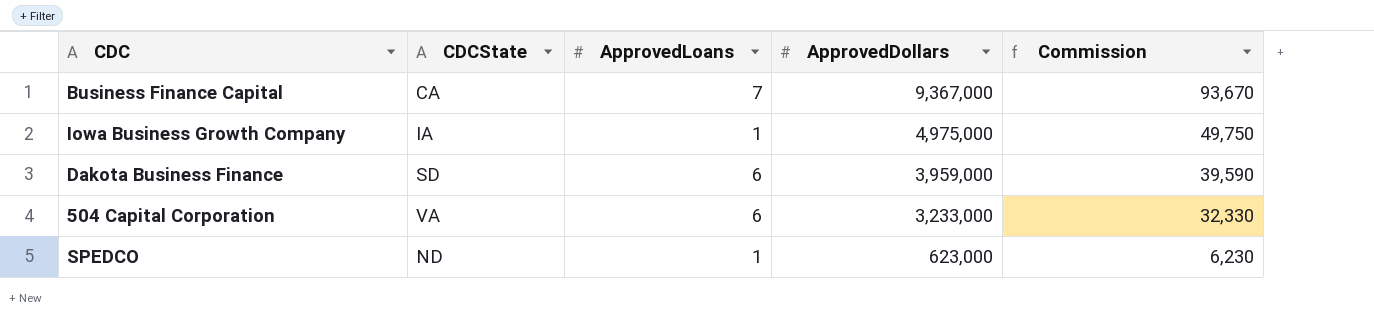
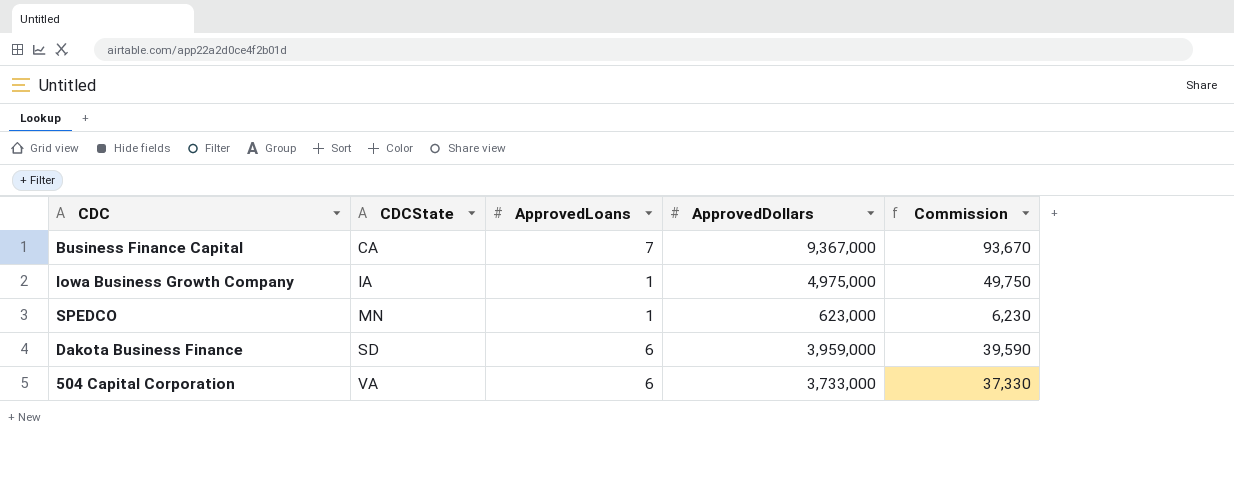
row order: ApprovedDollars descending -> CDCState ascending
SPEDCO | CDCState: ND -> MN
504 Capital Corporation | ApprovedDollars: 3,233,000 -> 3,733,000
504 Capital Corporation | Commission: 32,330 -> 37,330

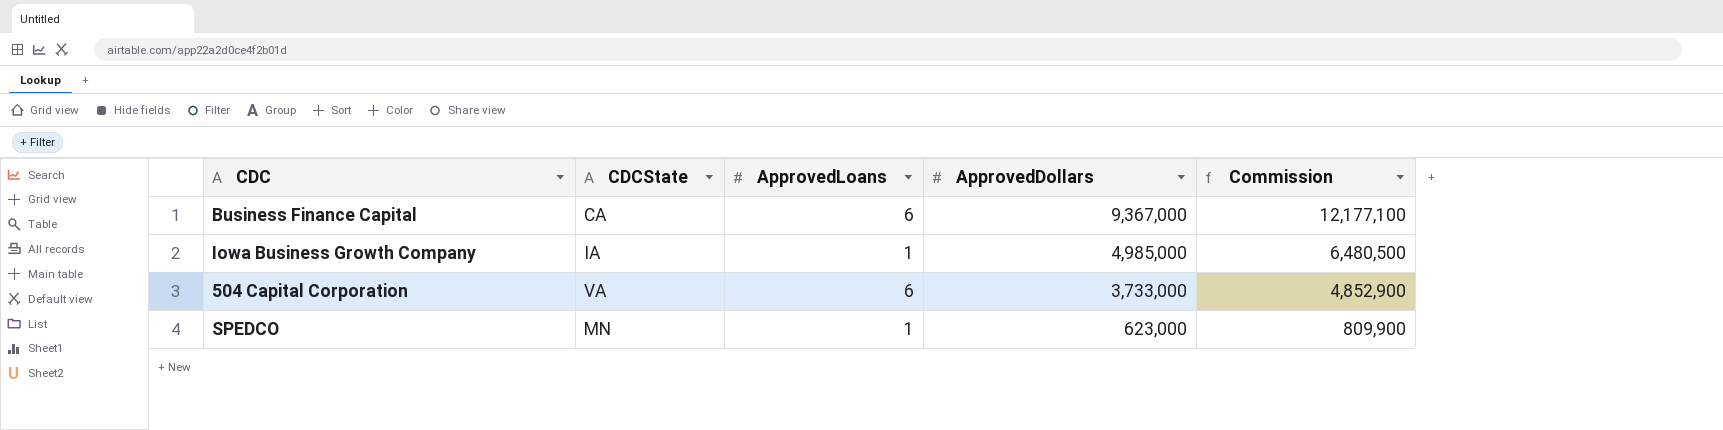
row order: CDCState ascending -> ApprovedDollars descending
column Commission | formula: [ApprovedDollars] * 0.01 -> [ApprovedDollars] * 1.3
row Dakota Business Finance: SD | 6 | 3,959,000 | 39,590 -> none
Business Finance Capital | ApprovedLoans: 7 -> 6
Iowa Business Growth Company | ApprovedDollars: 4,975,000 -> 4,985,000

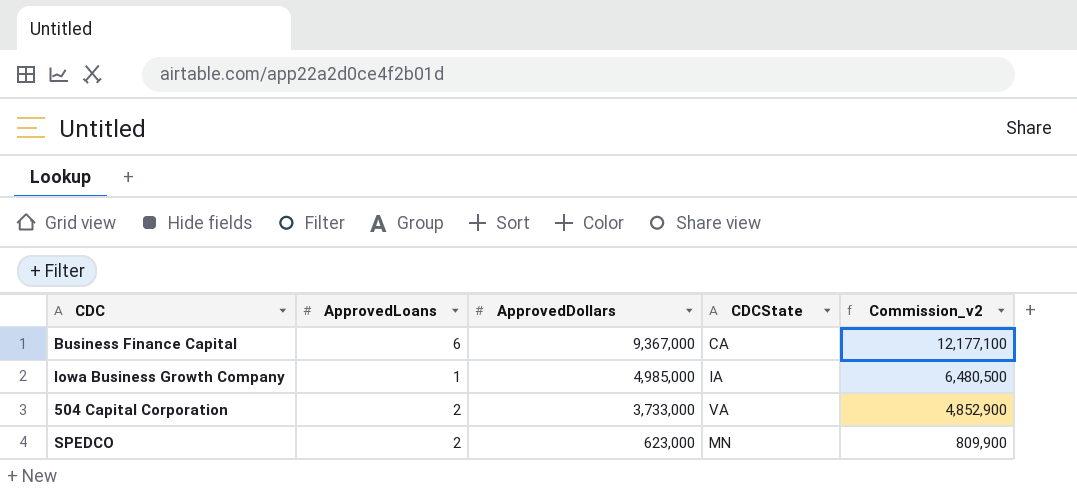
column CDCState | position: 2 -> 4
column name: Commission -> Commission_v2
504 Capital Corporation | ApprovedLoans: 6 -> 2
SPEDCO | ApprovedLoans: 1 -> 2

